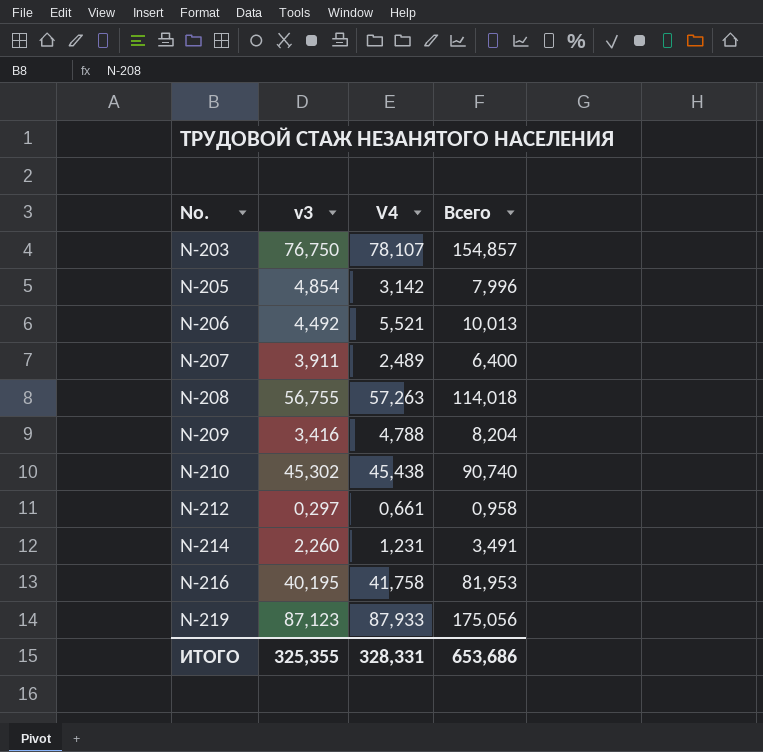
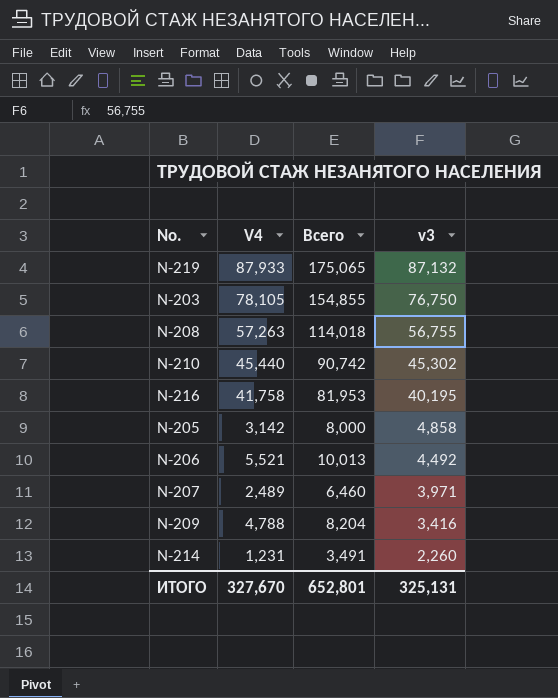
row order: No. ascending -> v3 descending
column v3 | position: 2 -> 4
row N-212: 0,297 | 0,661 | 0,958 -> none
N-219 | Всего: 175,056 -> 175,065
N-219 | v3: 87,123 -> 87,132
N-203 | V4: 78,107 -> 78,105
N-203 | Всего: 154,857 -> 154,855
N-210 | V4: 45,438 -> 45,440
N-210 | Всего: 90,740 -> 90,742
N-205 | Всего: 7,996 -> 8,000
N-205 | v3: 4,854 -> 4,858
N-207 | Всего: 6,400 -> 6,460
N-207 | v3: 3,911 -> 3,971
ИТОГО | V4: 328,331 -> 327,670
ИТОГО | Всего: 653,686 -> 652,801
ИТОГО | v3: 325,355 -> 325,131

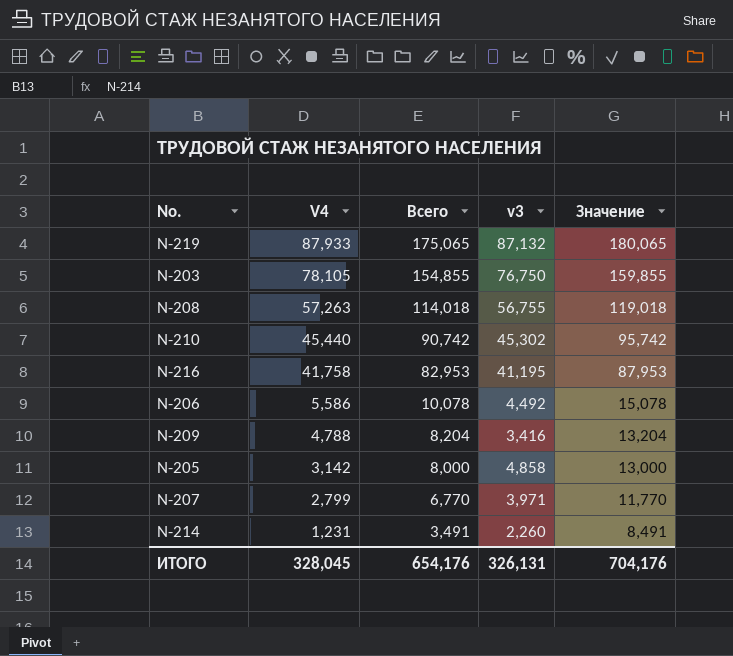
row order: v3 descending -> V4 descending
column Значение | formula: none -> [Всего] + 5
N-216 | Всего: 81,953 -> 82,953
N-216 | v3: 40,195 -> 41,195
N-206 | V4: 5,521 -> 5,586
N-206 | Всего: 10,013 -> 10,078
N-207 | V4: 2,489 -> 2,799
N-207 | Всего: 6,460 -> 6,770
ИТОГО | V4: 327,670 -> 328,045
ИТОГО | Всего: 652,801 -> 654,176
ИТОГО | v3: 325,131 -> 326,131

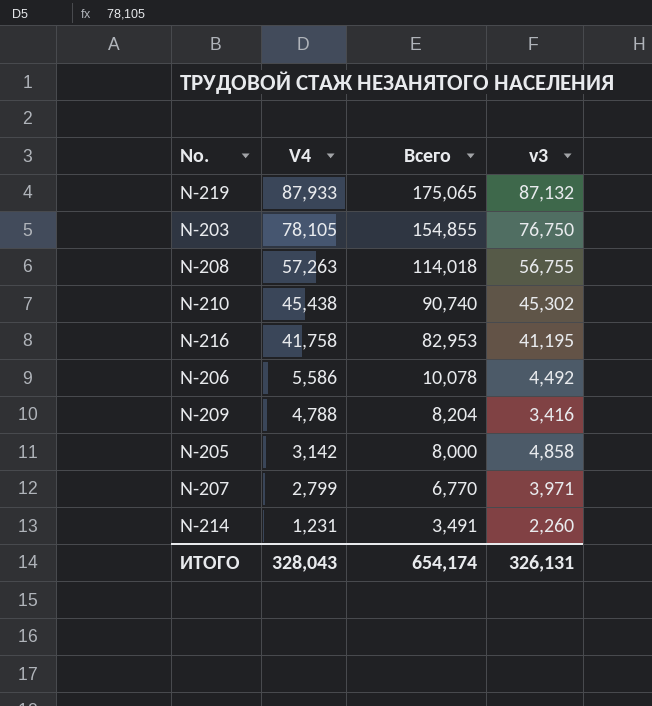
column Значение | formula: [Всего] + 5 -> none
N-210 | V4: 45,440 -> 45,438
N-210 | Всего: 90,742 -> 90,740
ИТОГО | V4: 328,045 -> 328,043
ИТОГО | Всего: 654,176 -> 654,174

